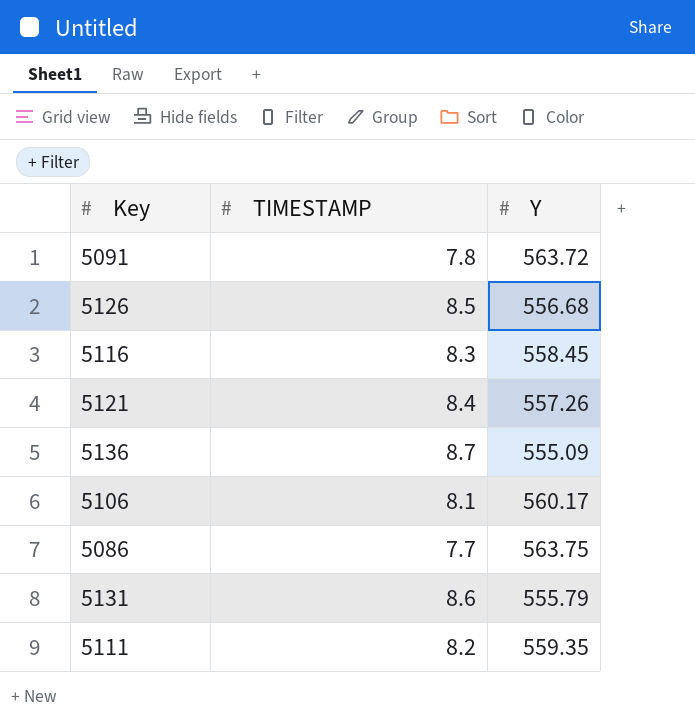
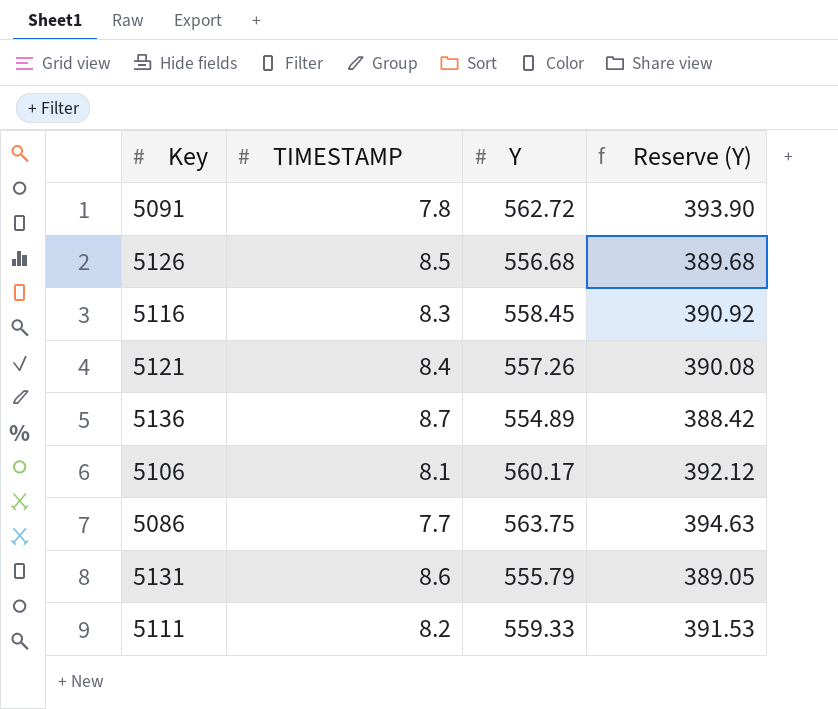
column Reserve (Y) | formula: none -> [Y] * 0.7
5091 | Y: 563.72 -> 562.72
5136 | Y: 555.09 -> 554.89
5111 | Y: 559.35 -> 559.33

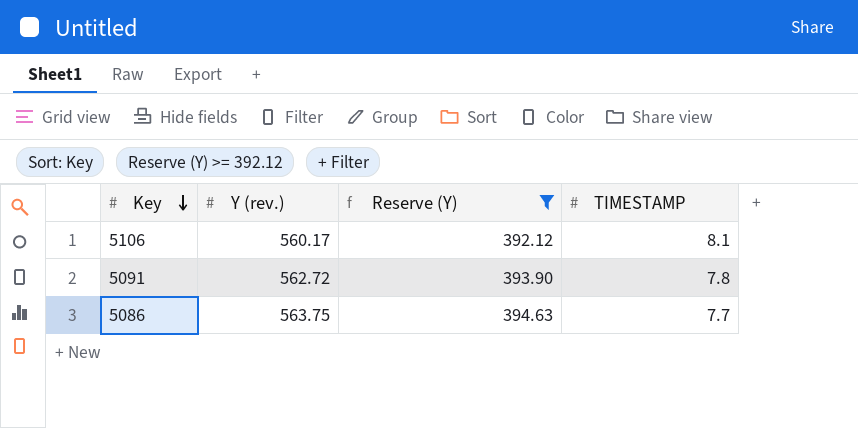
filter: none -> Reserve (Y) >= 392.12
row order: none -> Key descending
column name: Y -> Y (rev.)
column TIMESTAMP | position: 2 -> 4

